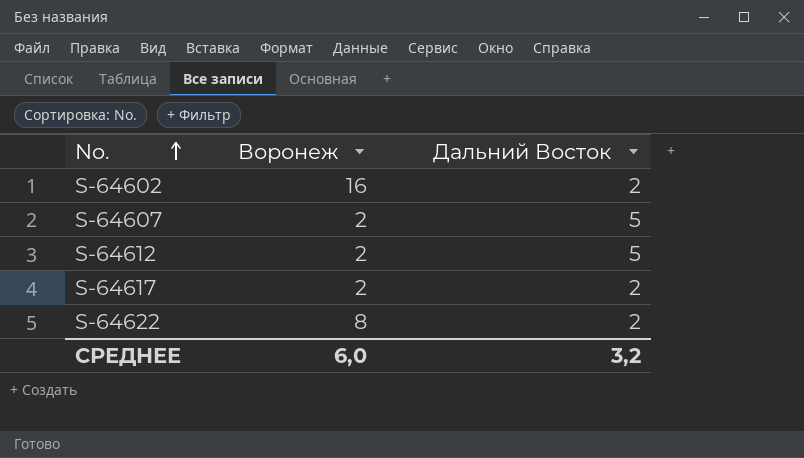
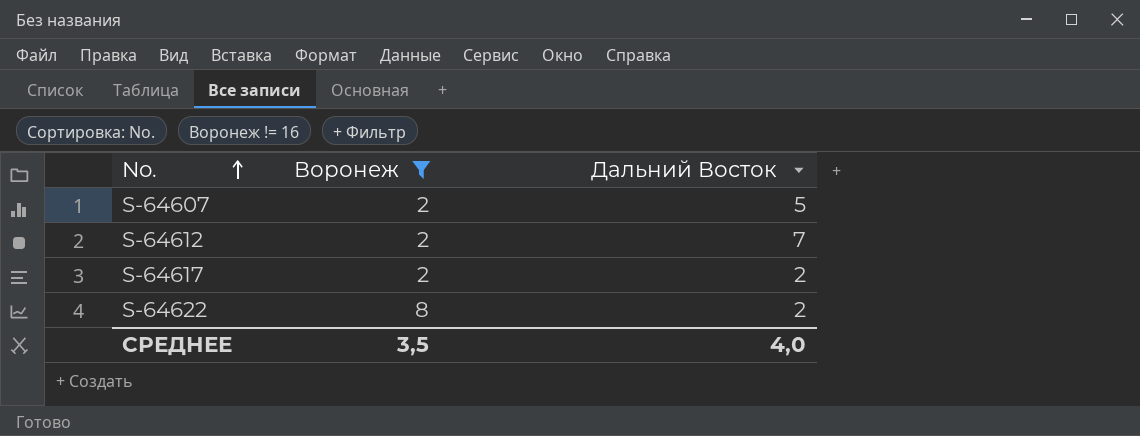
filter: none -> Воронеж != 16
S-64612 | Дальний Восток: 5 -> 7
СРЕДНЕЕ | Воронеж: 6,0 -> 3,5
СРЕДНЕЕ | Дальний Восток: 3,2 -> 4,0

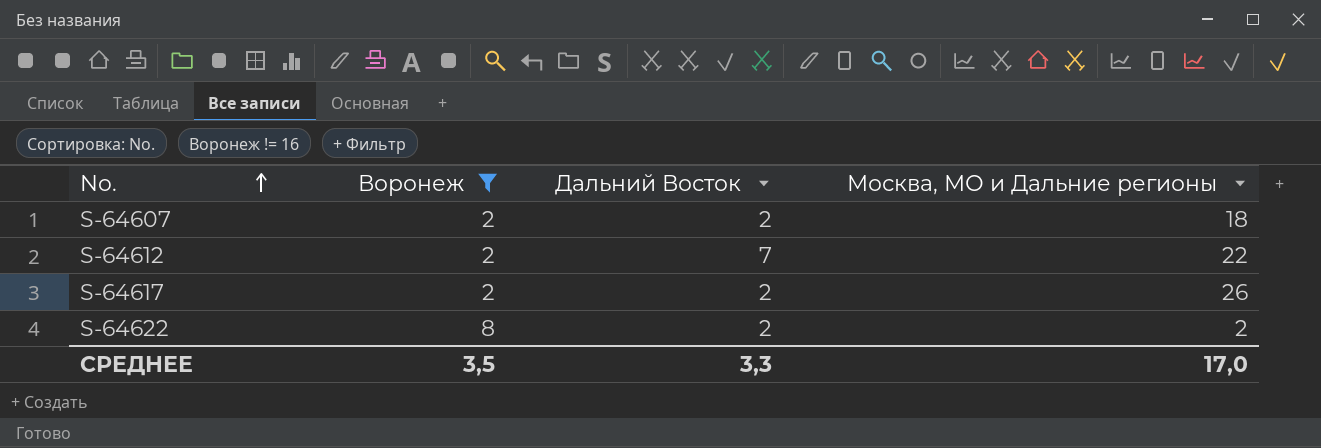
column Москва, МО и Дальние регионы | position: none -> 4
S-64607 | Дальний Восток: 5 -> 2
СРЕДНЕЕ | Дальний Восток: 4,0 -> 3,3

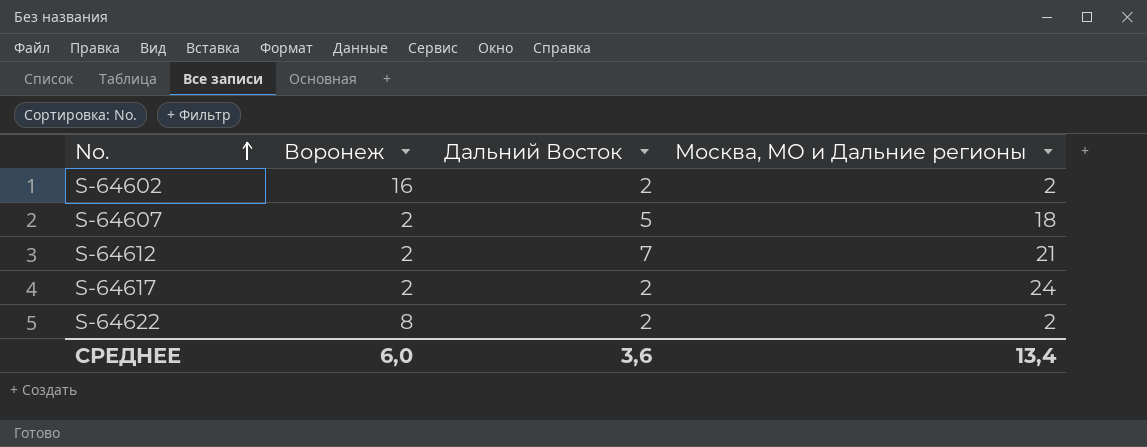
filter: Воронеж != 16 -> none
S-64607 | Дальний Восток: 2 -> 5
S-64612 | Москва, МО и Дальние регионы: 22 -> 21
S-64617 | Москва, МО и Дальние регионы: 26 -> 24
СРЕДНЕЕ | Воронеж: 3,5 -> 6,0
СРЕДНЕЕ | Дальний Восток: 3,3 -> 3,6
СРЕДНЕЕ | Москва, МО и Дальние регионы: 17,0 -> 13,4

